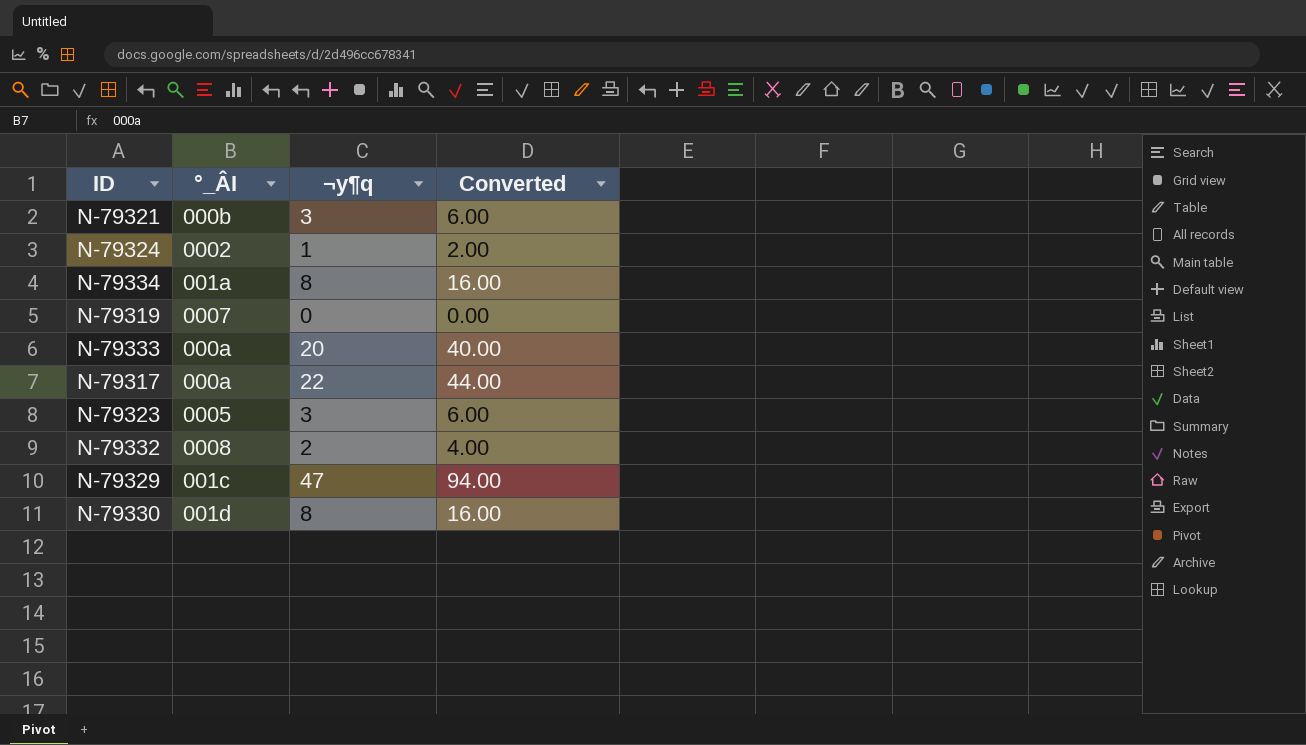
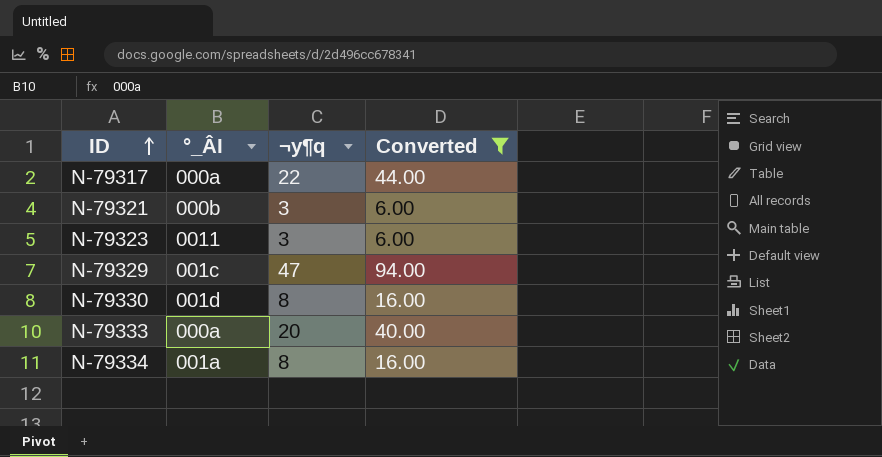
filter: none -> Converted >= 6.00
row order: none -> ID ascending
N-79323 | °_ÂI: 0005 -> 0011

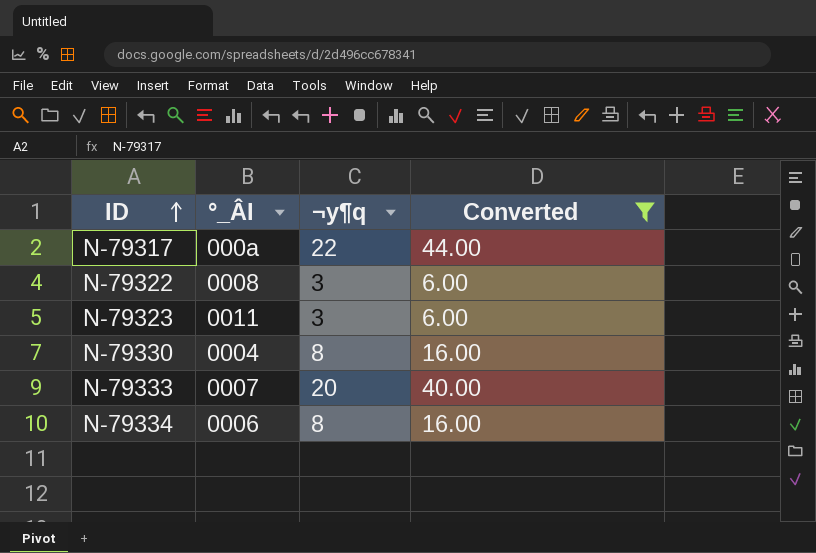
row N-79321: 000b | 3 | 6.00 -> none
row N-79329: 001c | 47 | 94.00 -> none
row N-79322: none -> 0008 | 3 | 6.00
N-79330 | °_ÂI: 001d -> 0004
N-79333 | °_ÂI: 000a -> 0007
N-79334 | °_ÂI: 001a -> 0006

